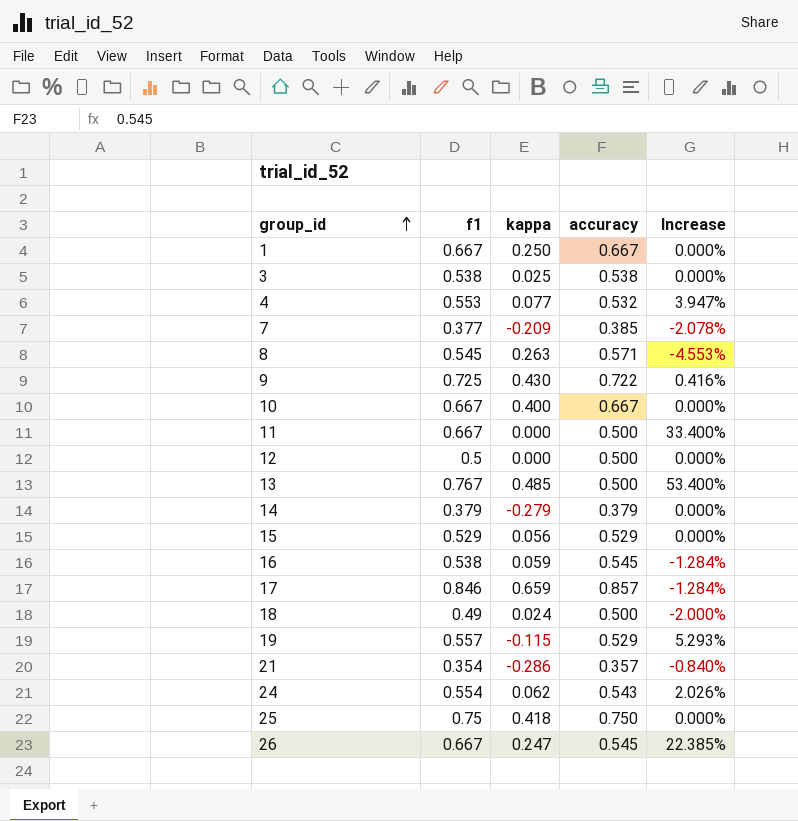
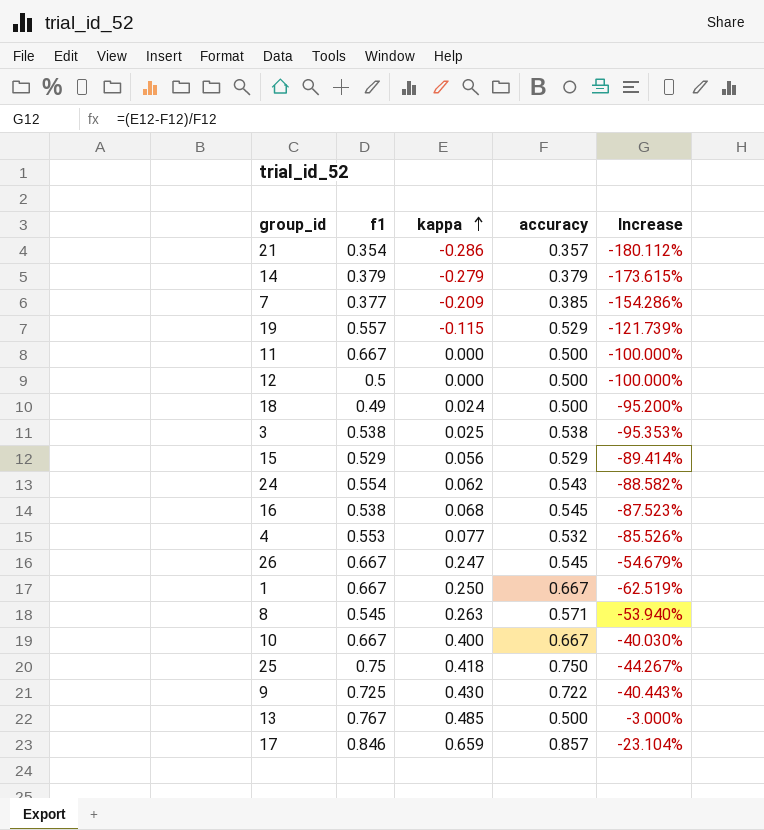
row order: group_id ascending -> kappa ascending
column Increase | formula: ([f1] - [accuracy]) / [accuracy] -> ([kappa] - [accuracy]) / [accuracy]
16 | kappa: 0.059 -> 0.068

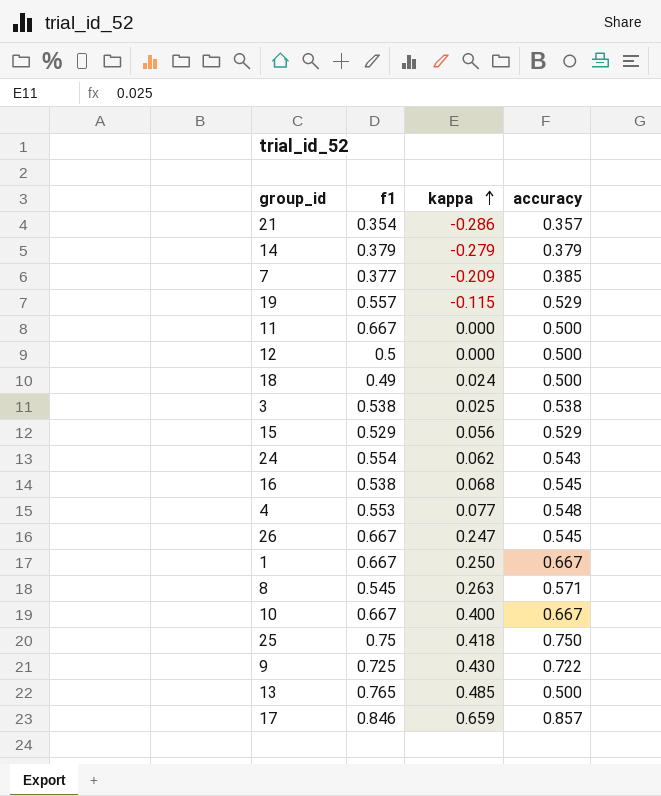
column Increase | formula: ([kappa] - [accuracy]) / [accuracy] -> none
4 | accuracy: 0.532 -> 0.548
13 | f1: 0.767 -> 0.765

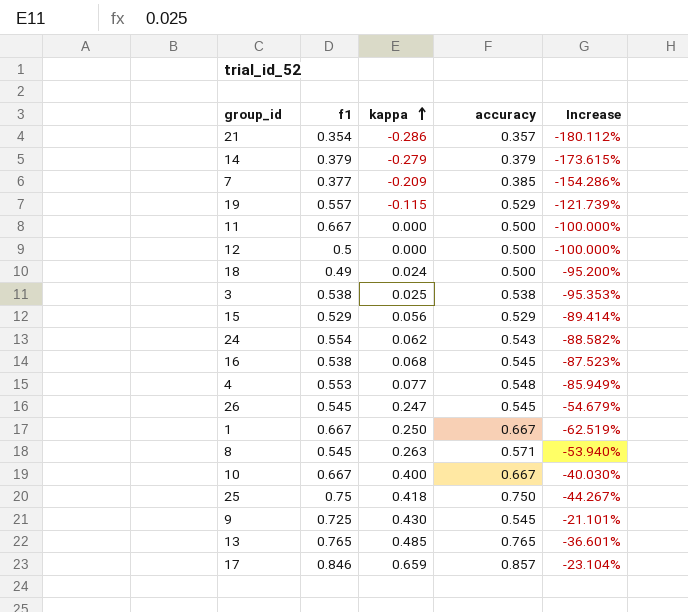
column Increase | formula: none -> ([kappa] - [accuracy]) / [accuracy]
26 | f1: 0.667 -> 0.545
9 | accuracy: 0.722 -> 0.545
13 | accuracy: 0.500 -> 0.765

